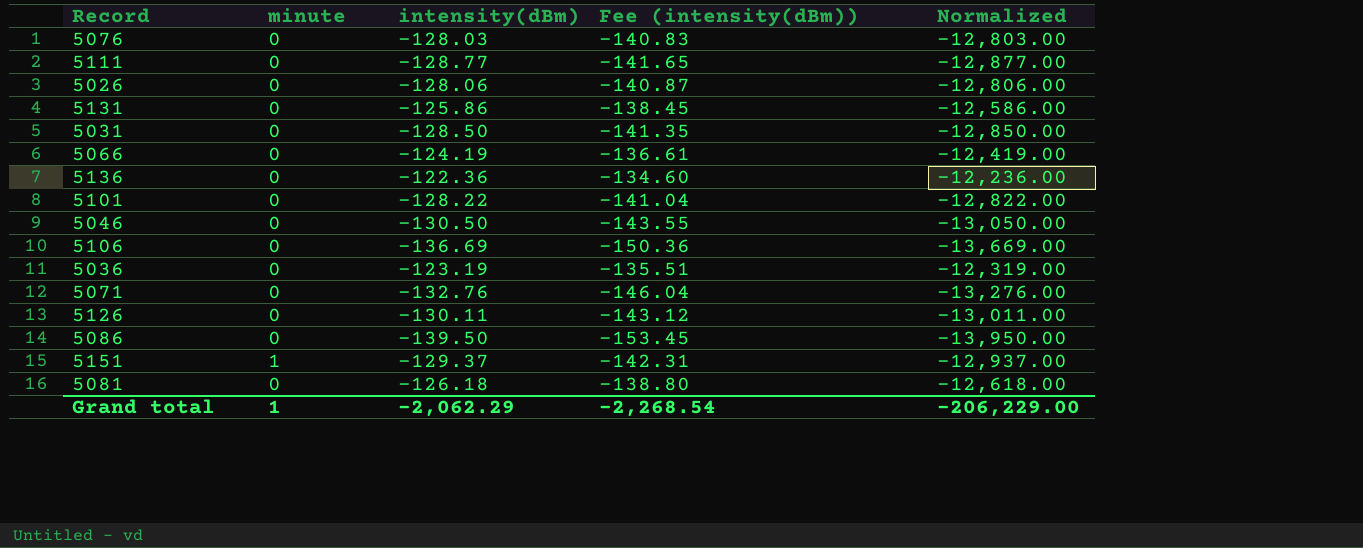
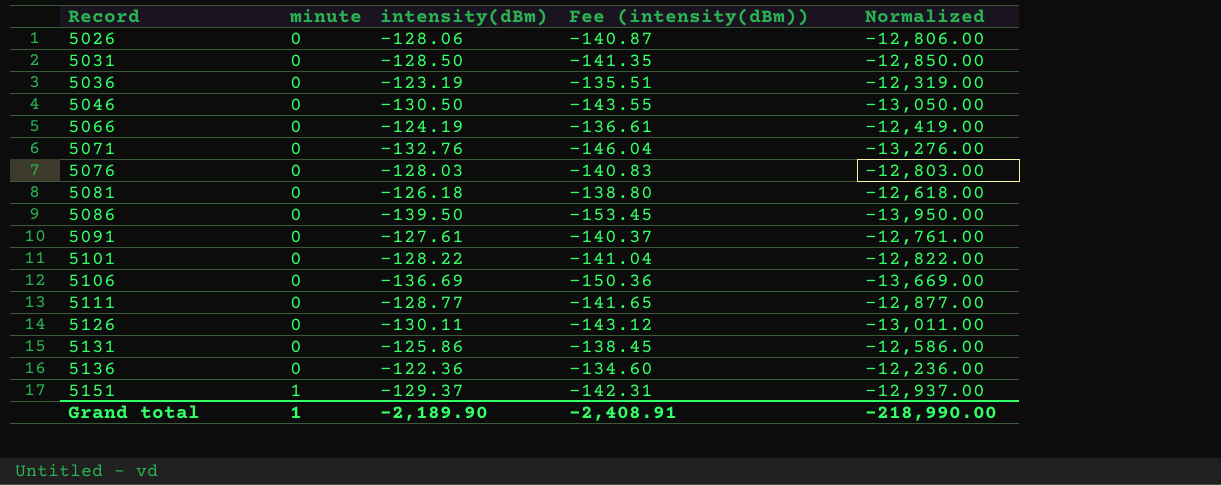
row order: none -> Record ascending
row 5091: none -> 0 | -127.61 | -140.37 | -12,761.00
Grand total | intensity(dBm): -2,062.29 -> -2,189.90
Grand total | Fee (intensity(dBm)): -2,268.54 -> -2,408.91
Grand total | Normalized: -206,229.00 -> -218,990.00

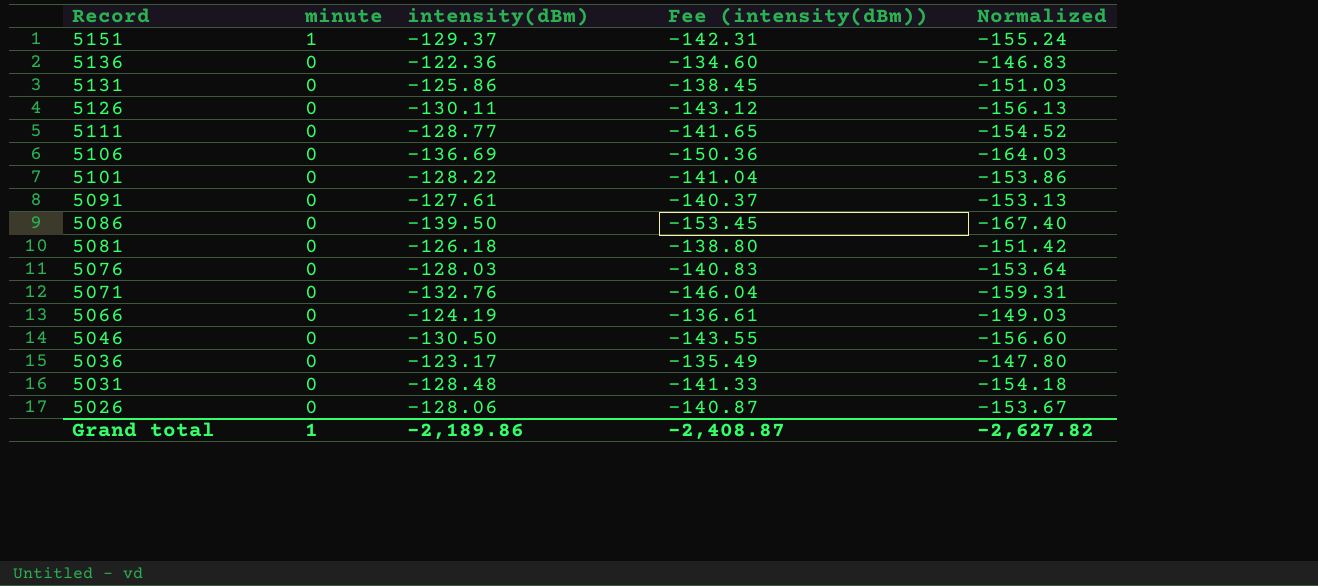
row order: Record ascending -> Record descending
column Normalized | formula: [intensity(dBm)] * 100 -> [intensity(dBm)] * 1.2
5036 | intensity(dBm): -123.19 -> -123.17
5036 | Fee (intensity(dBm)): -135.51 -> -135.49
5031 | intensity(dBm): -128.50 -> -128.48
5031 | Fee (intensity(dBm)): -141.35 -> -141.33
Grand total | intensity(dBm): -2,189.90 -> -2,189.86
Grand total | Fee (intensity(dBm)): -2,408.91 -> -2,408.87
Grand total | Normalized: -218,990.00 -> -2,627.82

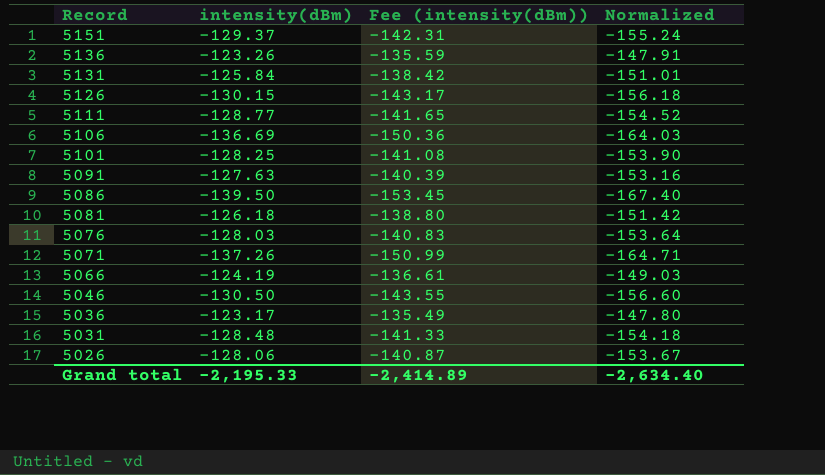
column minute | position: 2 -> none
5136 | intensity(dBm): -122.36 -> -123.26
5136 | Fee (intensity(dBm)): -134.60 -> -135.59
5136 | Normalized: -146.83 -> -147.91
5131 | intensity(dBm): -125.86 -> -125.84
5131 | Fee (intensity(dBm)): -138.45 -> -138.42
5131 | Normalized: -151.03 -> -151.01
5126 | intensity(dBm): -130.11 -> -130.15
5126 | Fee (intensity(dBm)): -143.12 -> -143.17
5126 | Normalized: -156.13 -> -156.18
5101 | intensity(dBm): -128.22 -> -128.25
5101 | Fee (intensity(dBm)): -141.04 -> -141.08
5101 | Normalized: -153.86 -> -153.90
5091 | intensity(dBm): -127.61 -> -127.63
5091 | Fee (intensity(dBm)): -140.37 -> -140.39
5091 | Normalized: -153.13 -> -153.16
5071 | intensity(dBm): -132.76 -> -137.26
5071 | Fee (intensity(dBm)): -146.04 -> -150.99
5071 | Normalized: -159.31 -> -164.71
Grand total | intensity(dBm): -2,189.86 -> -2,195.33
Grand total | Fee (intensity(dBm)): -2,408.87 -> -2,414.89
Grand total | Normalized: -2,627.82 -> -2,634.40

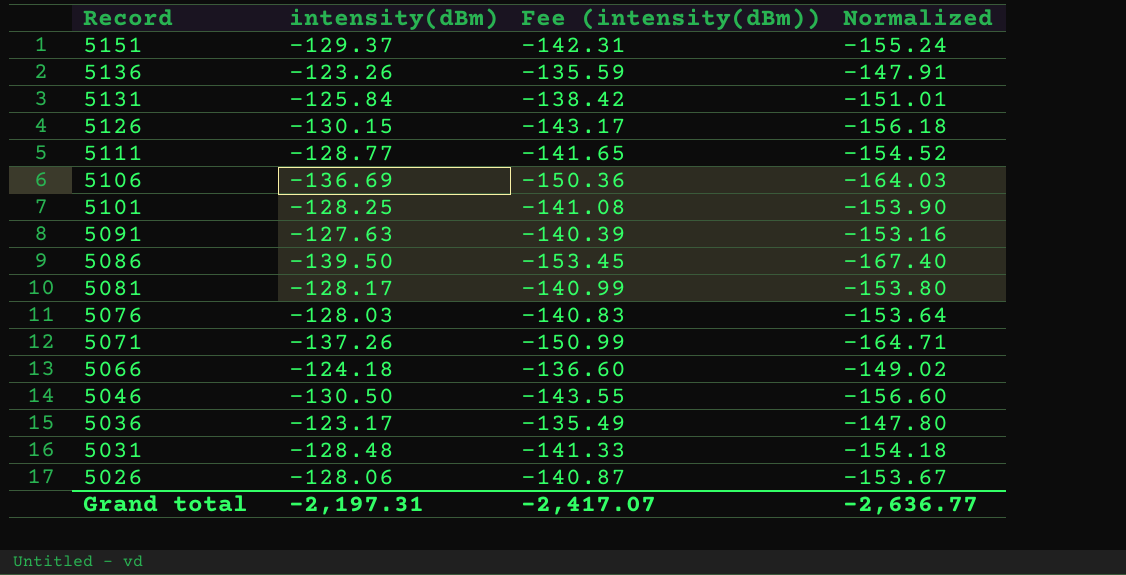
5081 | intensity(dBm): -126.18 -> -128.17
5081 | Fee (intensity(dBm)): -138.80 -> -140.99
5081 | Normalized: -151.42 -> -153.80
5066 | intensity(dBm): -124.19 -> -124.18
5066 | Fee (intensity(dBm)): -136.61 -> -136.60
5066 | Normalized: -149.03 -> -149.02
Grand total | intensity(dBm): -2,195.33 -> -2,197.31
Grand total | Fee (intensity(dBm)): -2,414.89 -> -2,417.07
Grand total | Normalized: -2,634.40 -> -2,636.77

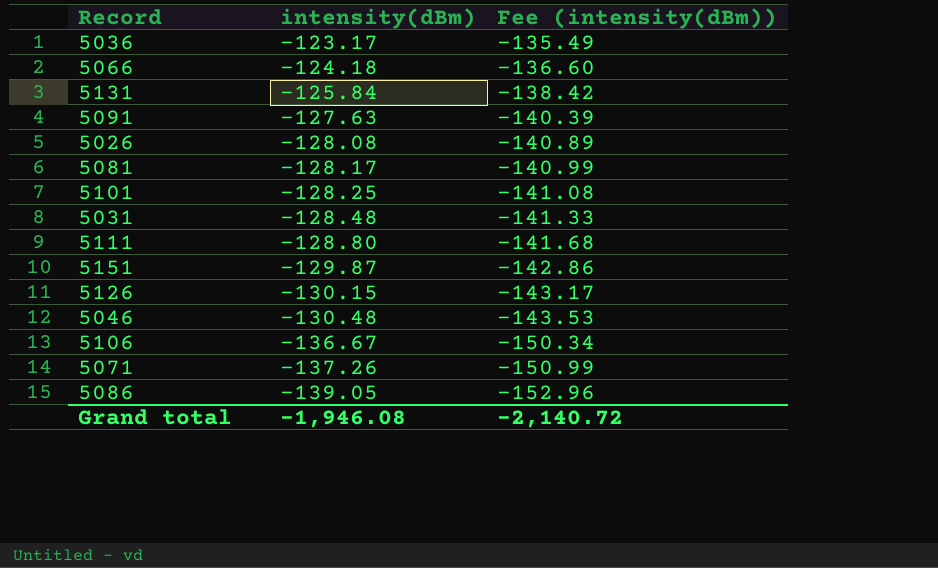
row order: Record descending -> intensity(dBm) descending
column Normalized | formula: [intensity(dBm)] * 1.2 -> none
row 5136: -123.26 | -135.59 | -147.91 -> none
row 5076: -128.03 | -140.83 | -153.64 -> none
5026 | intensity(dBm): -128.06 -> -128.08
5026 | Fee (intensity(dBm)): -140.87 -> -140.89
5111 | intensity(dBm): -128.77 -> -128.80
5111 | Fee (intensity(dBm)): -141.65 -> -141.68
5151 | intensity(dBm): -129.37 -> -129.87
5151 | Fee (intensity(dBm)): -142.31 -> -142.86
5046 | intensity(dBm): -130.50 -> -130.48
5046 | Fee (intensity(dBm)): -143.55 -> -143.53
5106 | intensity(dBm): -136.69 -> -136.67
5106 | Fee (intensity(dBm)): -150.36 -> -150.34
5086 | intensity(dBm): -139.50 -> -139.05
5086 | Fee (intensity(dBm)): -153.45 -> -152.96
Grand total | intensity(dBm): -2,197.31 -> -1,946.08
Grand total | Fee (intensity(dBm)): -2,417.07 -> -2,140.72

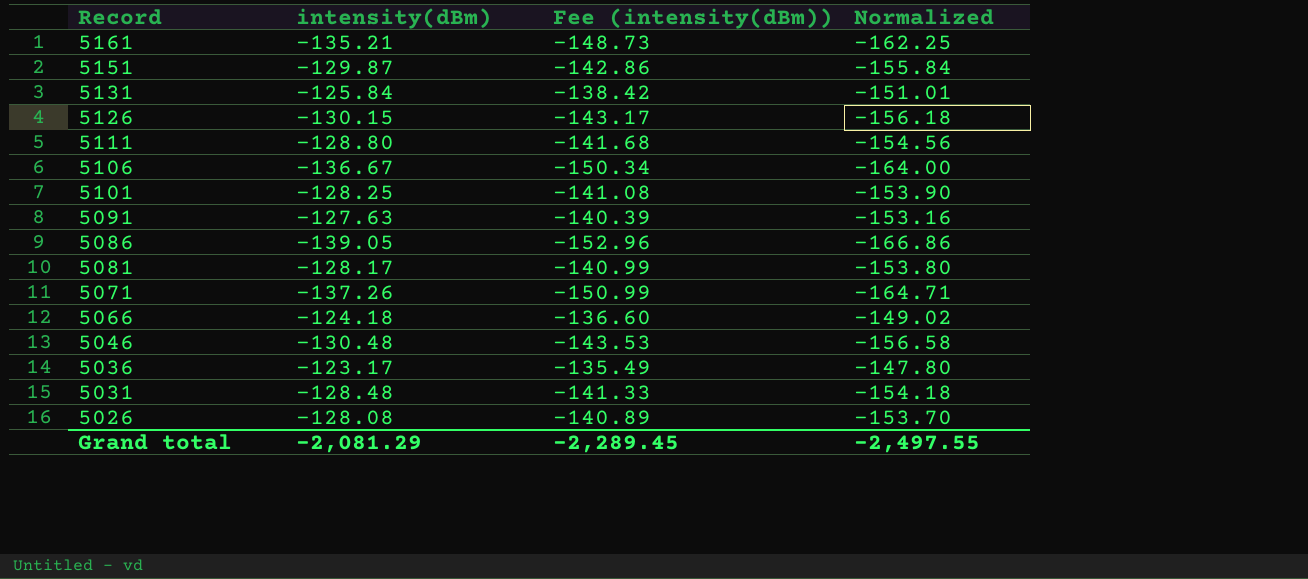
row order: intensity(dBm) descending -> Record descending
column Normalized | formula: none -> [intensity(dBm)] * 1.2
row 5161: none -> -135.21 | -148.73 | -162.25
Grand total | intensity(dBm): -1,946.08 -> -2,081.29
Grand total | Fee (intensity(dBm)): -2,140.72 -> -2,289.45

